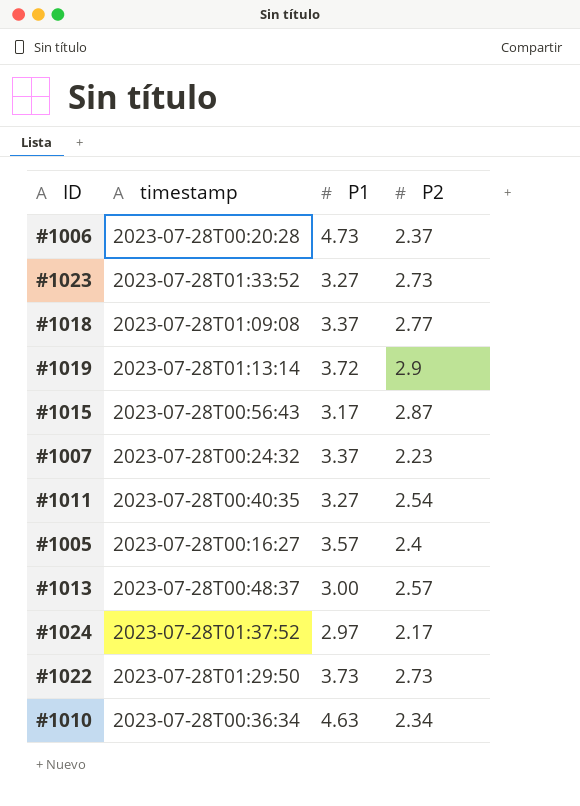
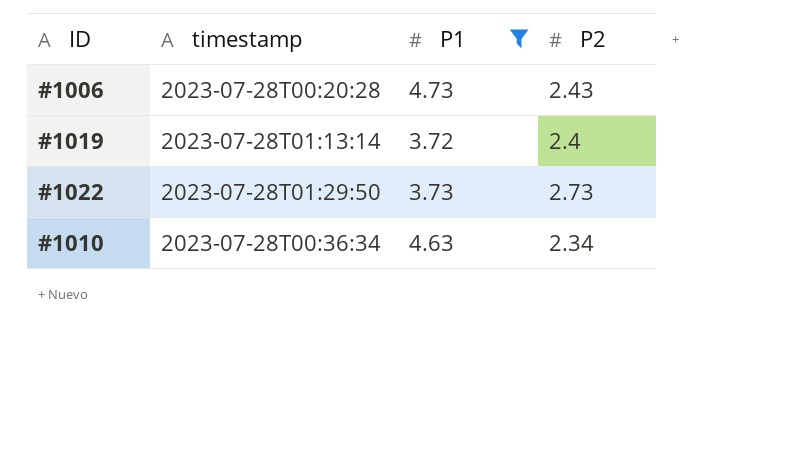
filter: none -> P1 >= 3.72
#1006 | P2: 2.37 -> 2.43
#1019 | P2: 2.9 -> 2.4

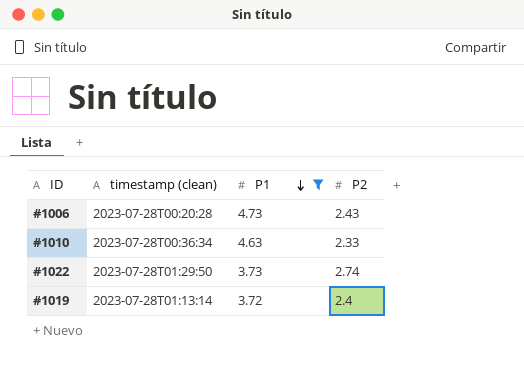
row order: none -> P1 descending
column name: timestamp -> timestamp (clean)
#1010 | P2: 2.34 -> 2.33
#1022 | P2: 2.73 -> 2.74

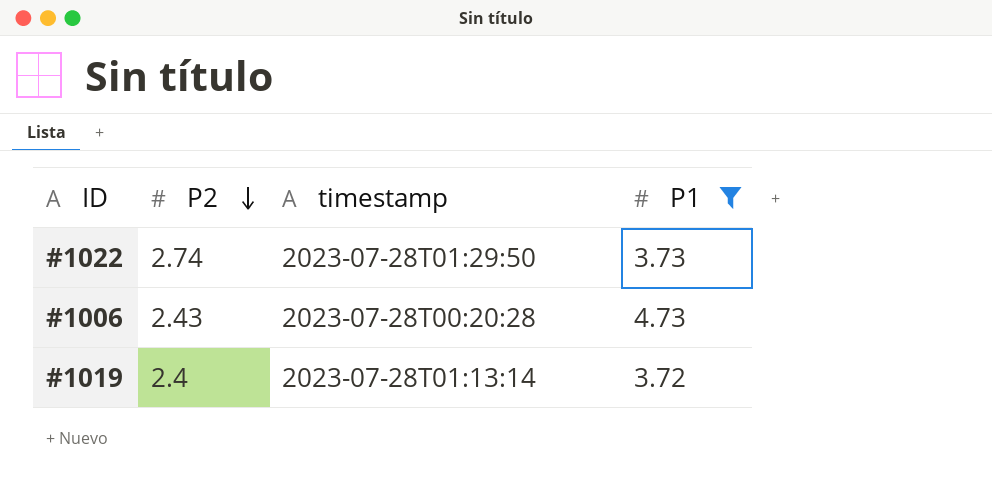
row order: P1 descending -> P2 descending
column P2 | position: 4 -> 2
column name: timestamp (clean) -> timestamp
row #1010: 2023-07-28T00:36:34 | 4.63 | 2.33 -> none

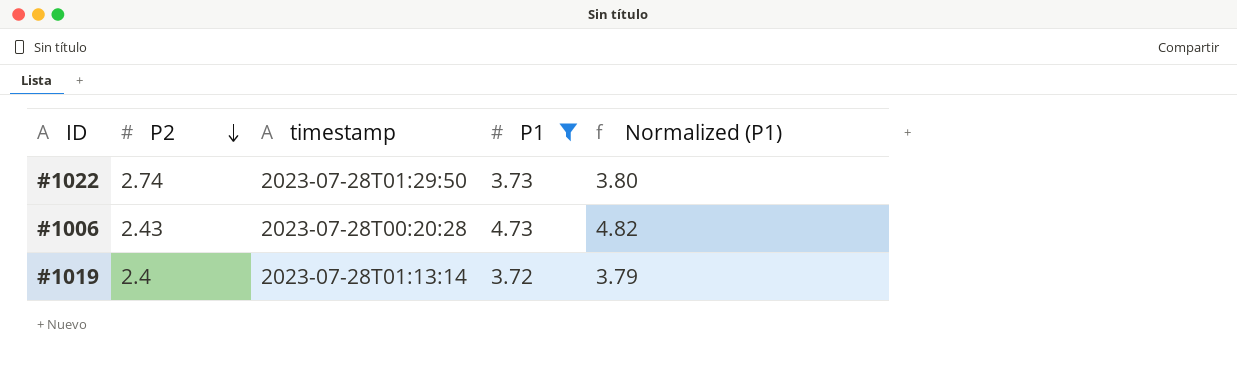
column Normalized (P1) | formula: none -> [P1] * 1.02

